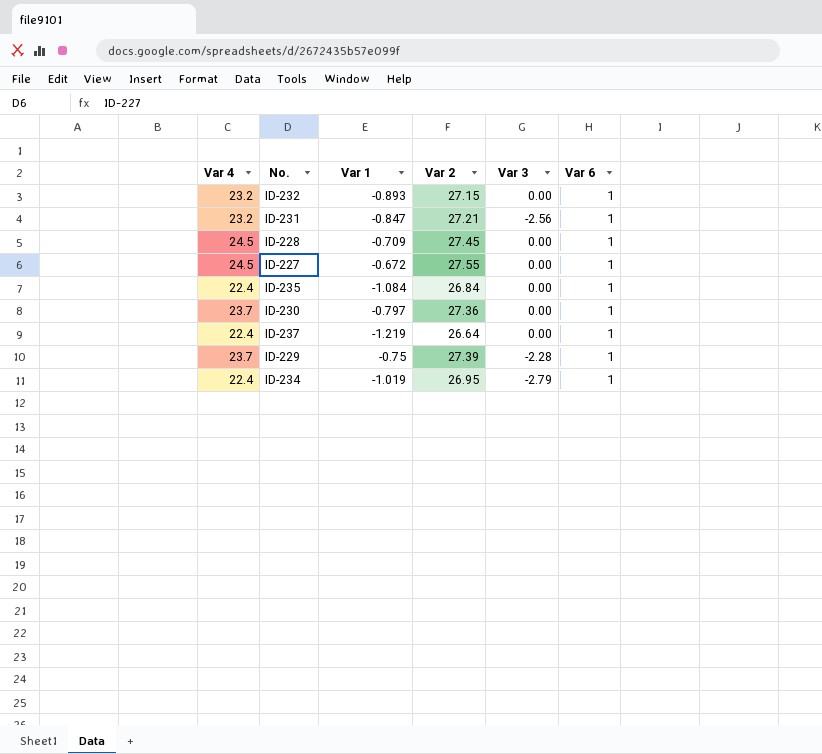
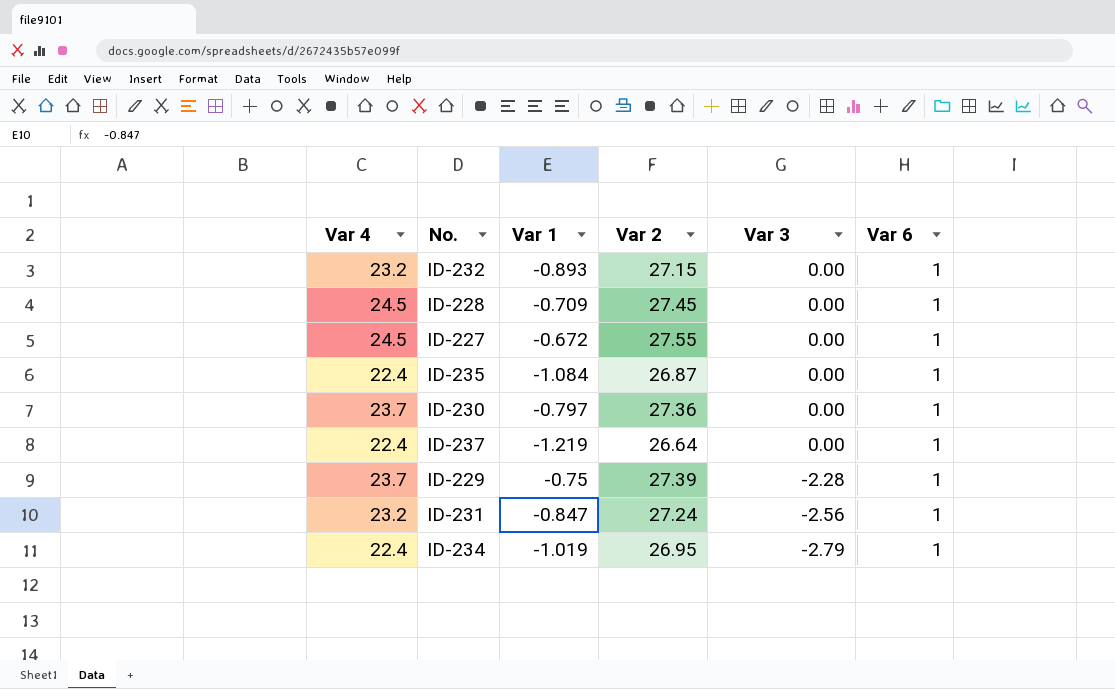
row order: none -> Var 3 descending
ID-235 | Var 2: 26.84 -> 26.87
ID-231 | Var 2: 27.21 -> 27.24

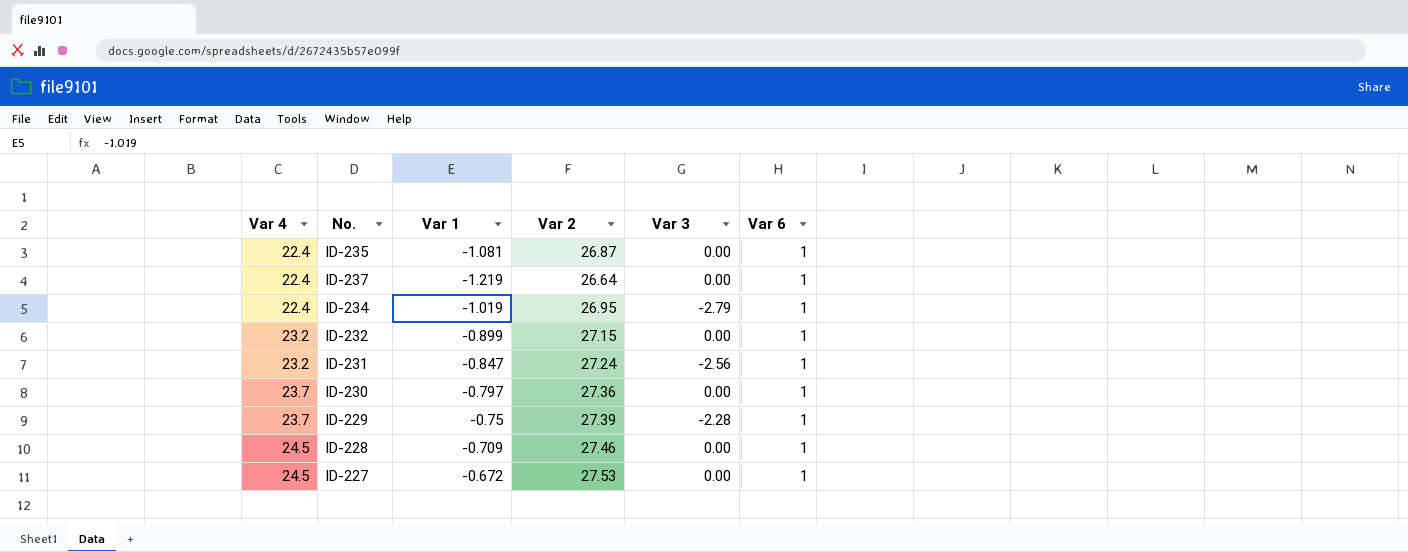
row order: Var 3 descending -> Var 4 ascending
ID-235 | Var 1: -1.084 -> -1.081
ID-232 | Var 1: -0.893 -> -0.899
ID-228 | Var 2: 27.45 -> 27.46
ID-227 | Var 2: 27.55 -> 27.53

